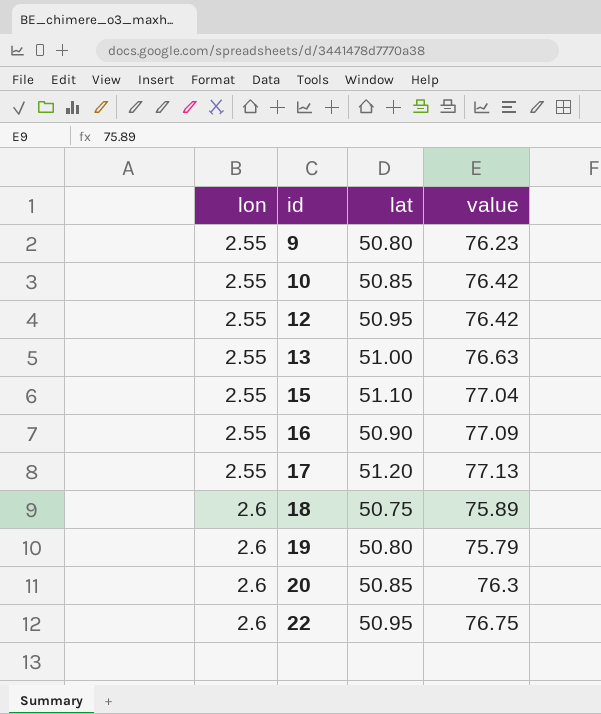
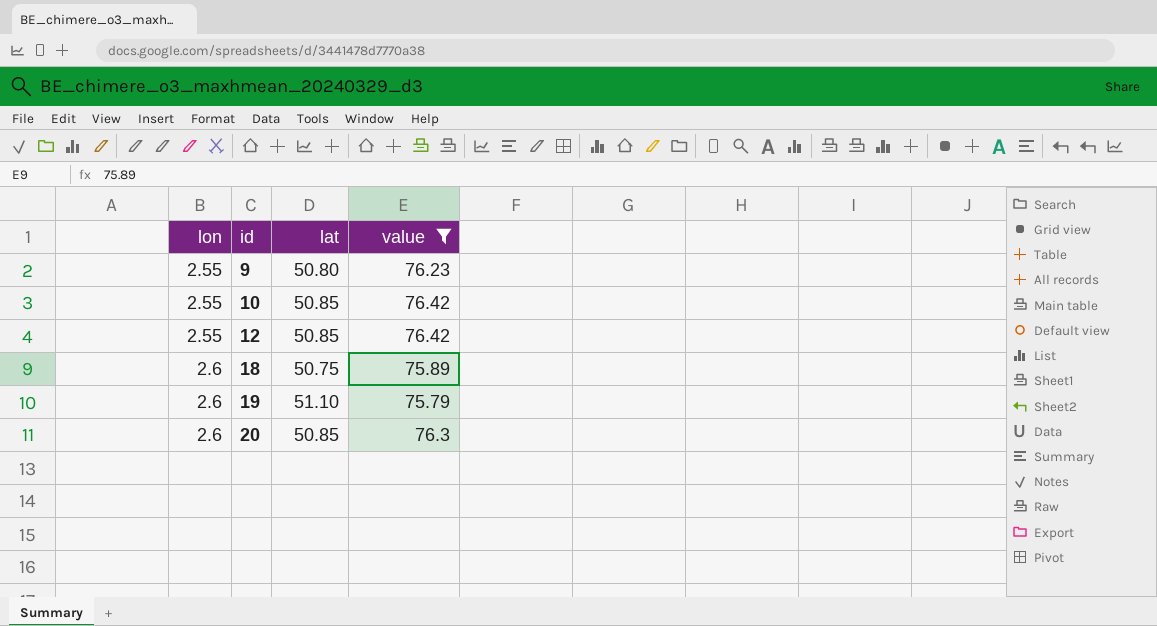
filter: none -> value <= 76.42
12 | lat: 50.95 -> 50.85
19 | lat: 50.80 -> 51.10

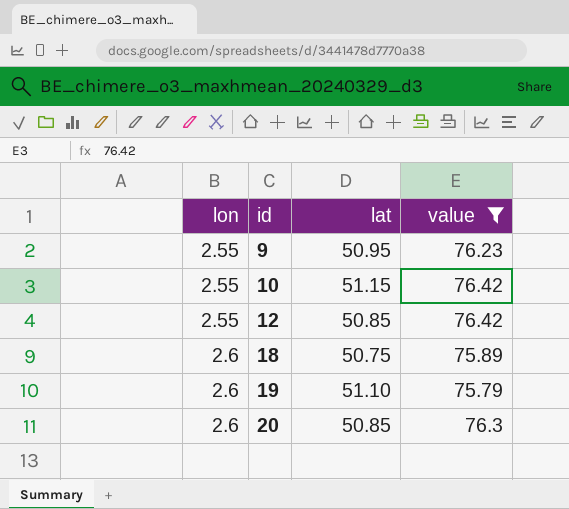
9 | lat: 50.80 -> 50.95
10 | lat: 50.85 -> 51.15

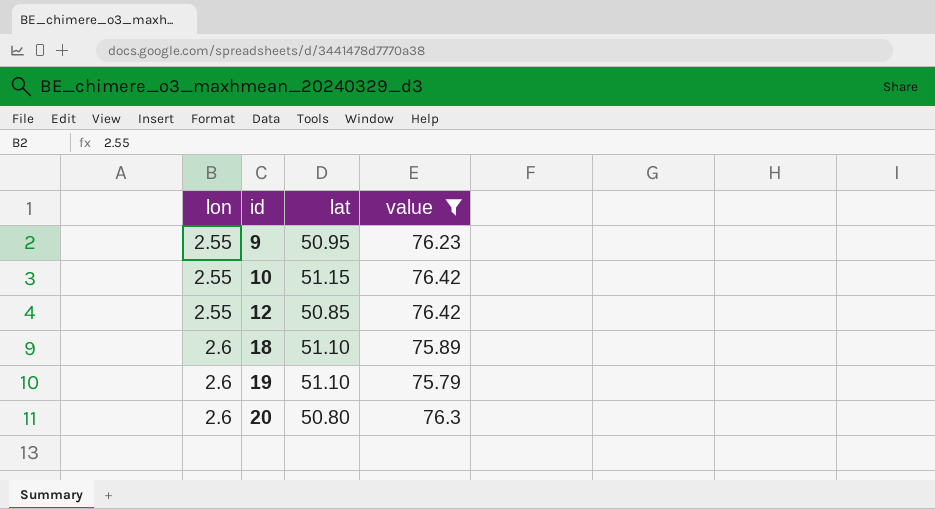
18 | lat: 50.75 -> 51.10
20 | lat: 50.85 -> 50.80

